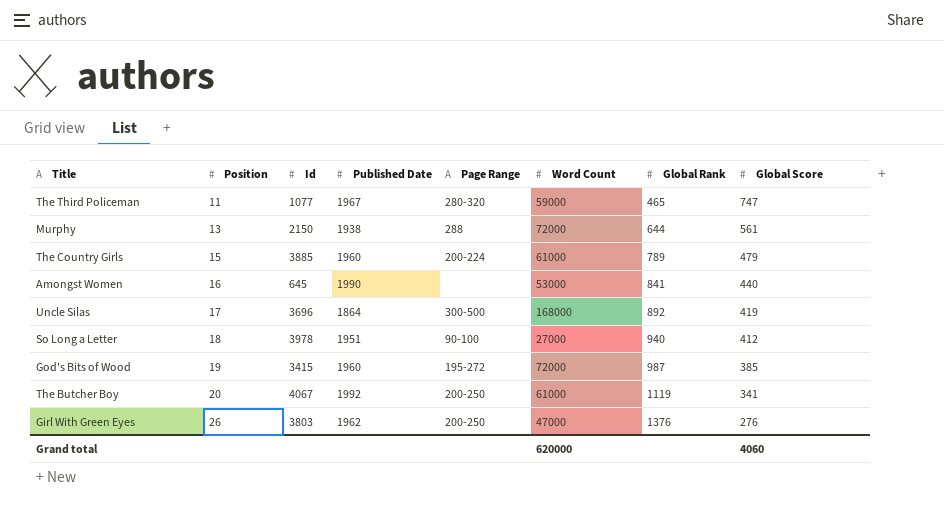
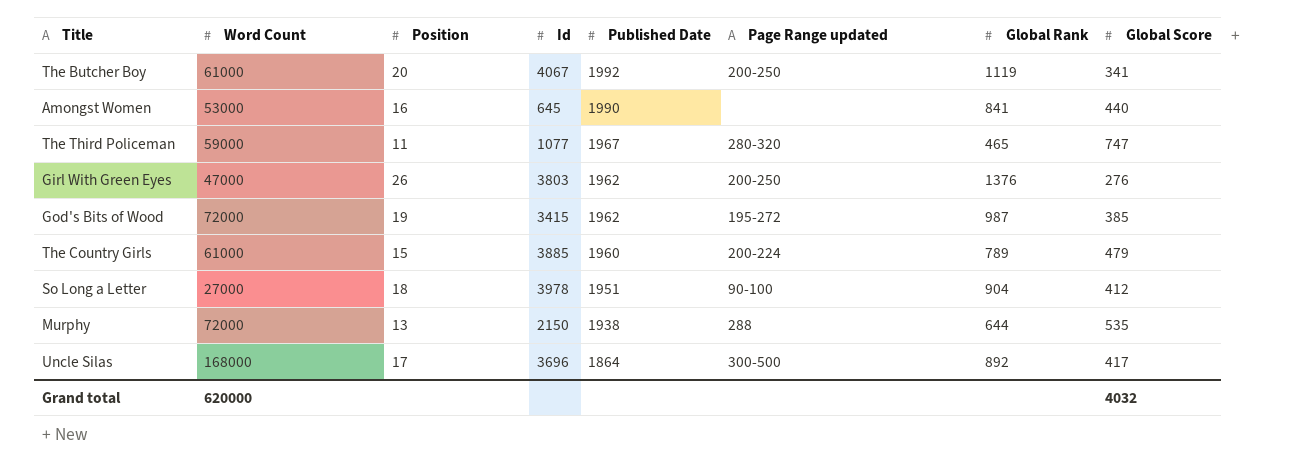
row order: Position ascending -> Published Date descending
column Word Count | position: 6 -> 2
column name: Page Range -> Page Range updated
God's Bits of Wood | Published Date: 1960 -> 1962
So Long a Letter | Global Rank: 940 -> 904
Murphy | Global Score: 561 -> 535
Uncle Silas | Global Score: 419 -> 417
Grand total | Global Score: 4060 -> 4032

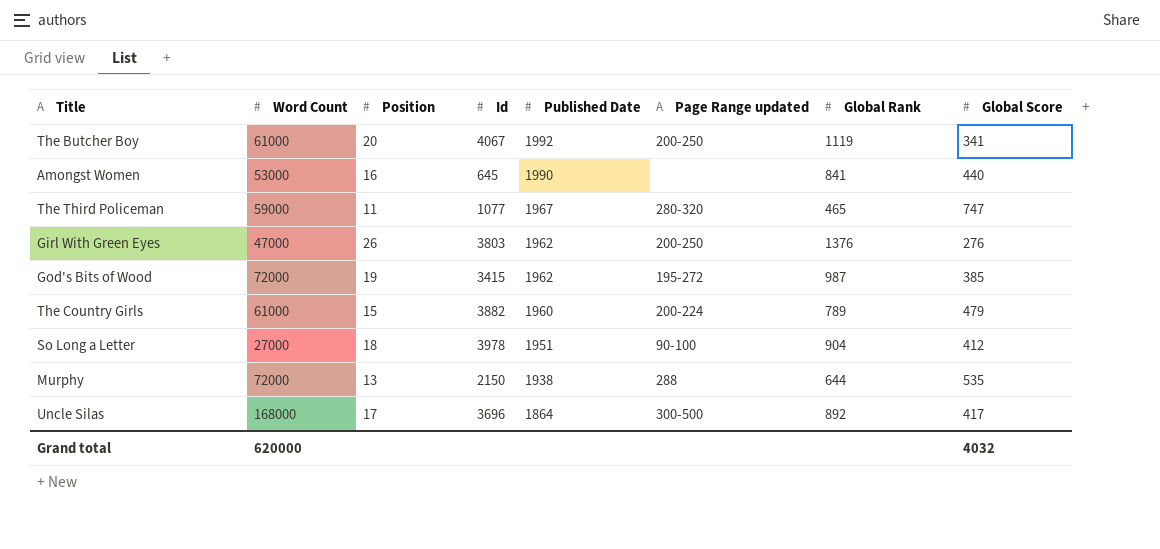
The Country Girls | Id: 3885 -> 3882

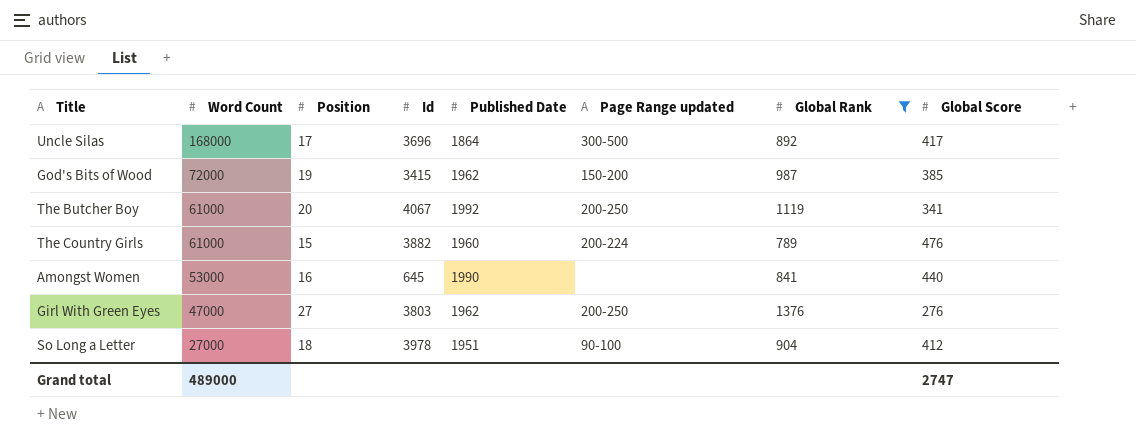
filter: none -> Global Rank >= 789
row order: Published Date descending -> Word Count descending
God's Bits of Wood | Page Range updated: 195-272 -> 150-200
The Country Girls | Global Score: 479 -> 476
Girl With Green Eyes | Position: 26 -> 27
Grand total | Word Count: 620000 -> 489000
Grand total | Global Score: 4032 -> 2747

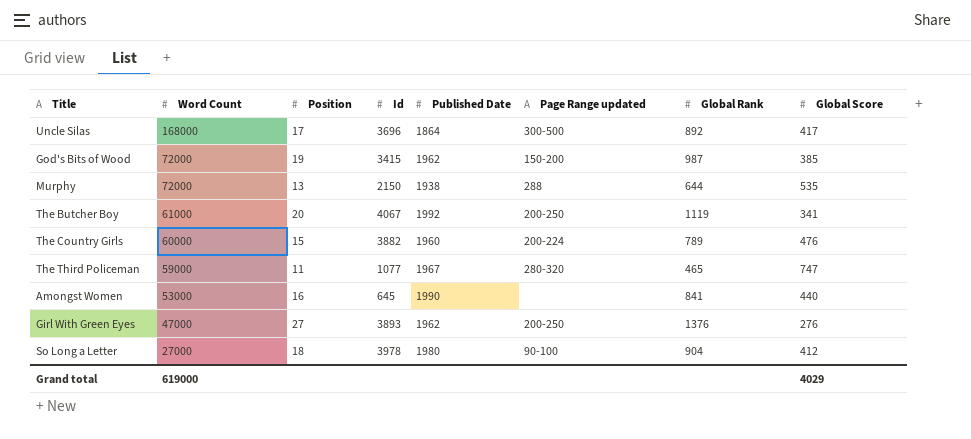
filter: Global Rank >= 789 -> none
The Country Girls | Word Count: 61000 -> 60000
Girl With Green Eyes | Id: 3803 -> 3893
So Long a Letter | Published Date: 1951 -> 1980
Grand total | Word Count: 489000 -> 619000
Grand total | Global Score: 2747 -> 4029

